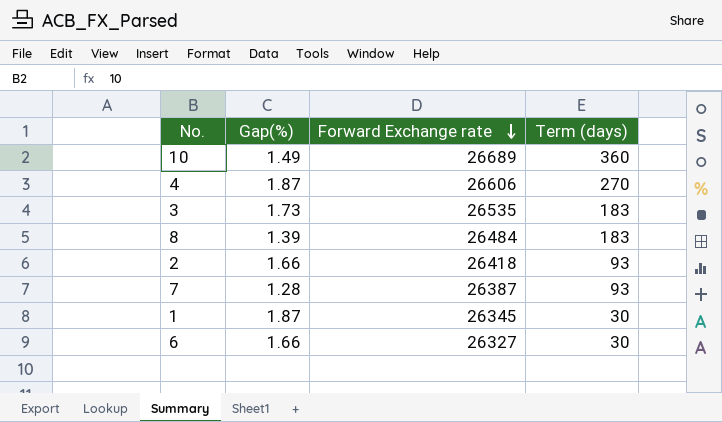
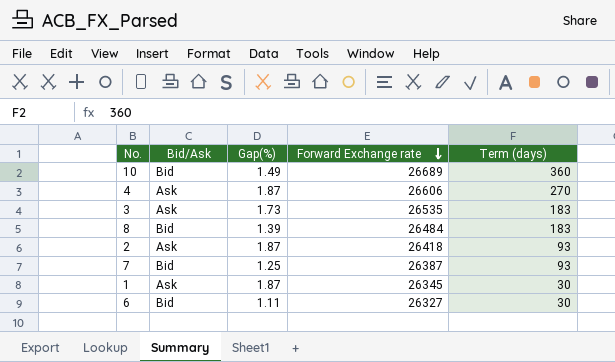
column Bid/Ask | position: none -> 2
2 | Gap(%): 1.66 -> 1.87
7 | Gap(%): 1.28 -> 1.25
6 | Gap(%): 1.66 -> 1.11

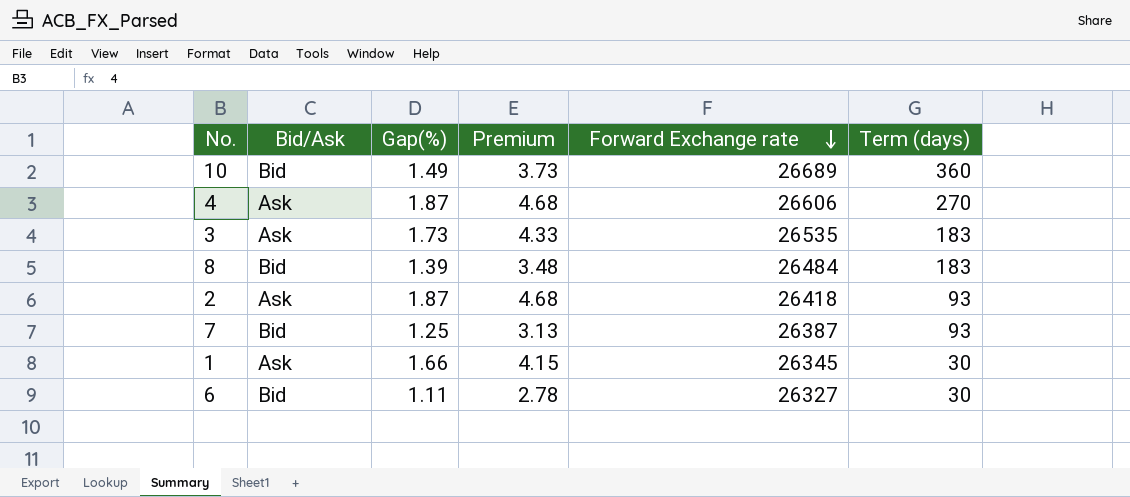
column Premium | formula: none -> [Gap(%)] * 2.5
1 | Gap(%): 1.87 -> 1.66

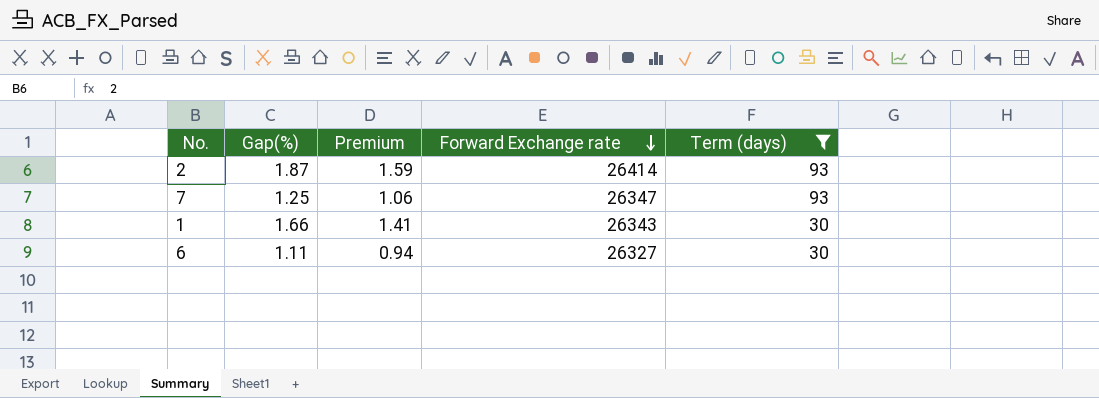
filter: none -> Term (days) <= 93
column Bid/Ask | position: 2 -> none
column Premium | formula: [Gap(%)] * 2.5 -> [Gap(%)] * 0.85
2 | Forward Exchange rate: 26418 -> 26414
7 | Forward Exchange rate: 26387 -> 26347
1 | Forward Exchange rate: 26345 -> 26343

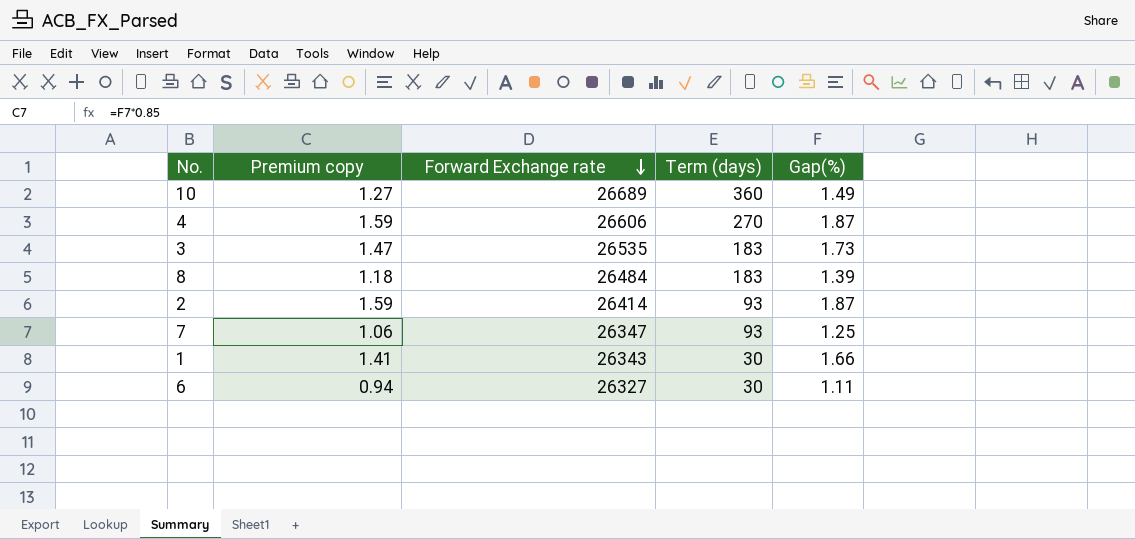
filter: Term (days) <= 93 -> none
column name: Premium -> Premium copy
column Gap(%) | position: 2 -> 5

